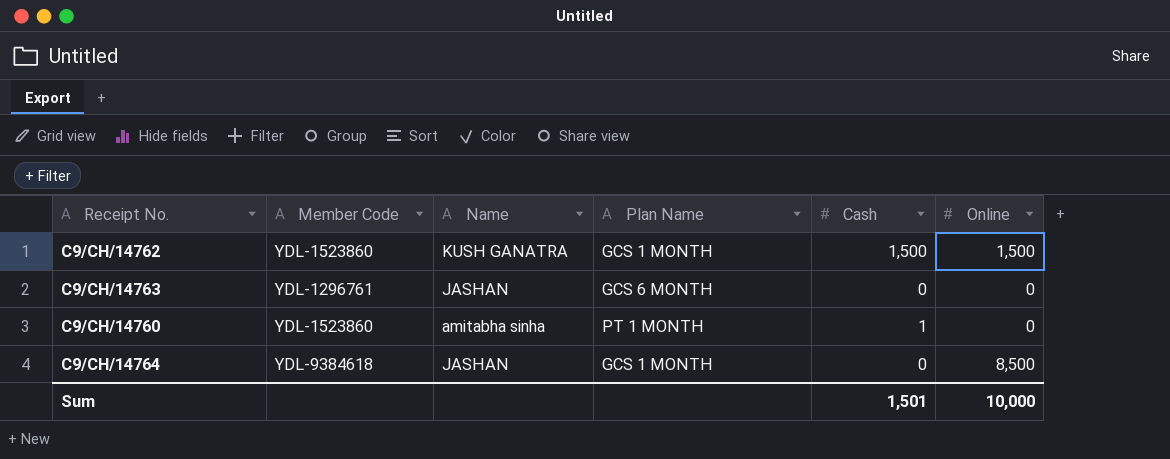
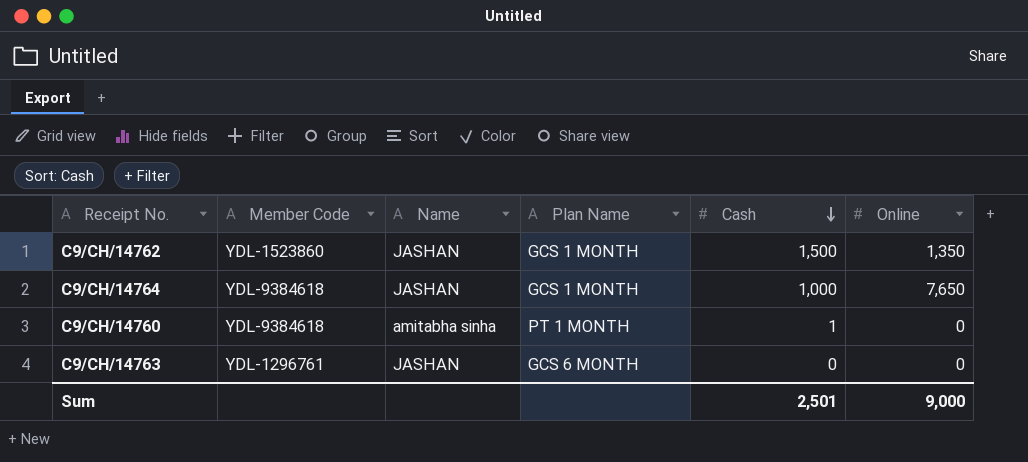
row order: none -> Cash descending
C9/CH/14762 | Name: KUSH GANATRA -> JASHAN
C9/CH/14762 | Online: 1,500 -> 1,350
C9/CH/14764 | Cash: 0 -> 1,000
C9/CH/14764 | Online: 8,500 -> 7,650
C9/CH/14760 | Member Code: YDL-1523860 -> YDL-9384618
Sum | Cash: 1,501 -> 2,501
Sum | Online: 10,000 -> 9,000

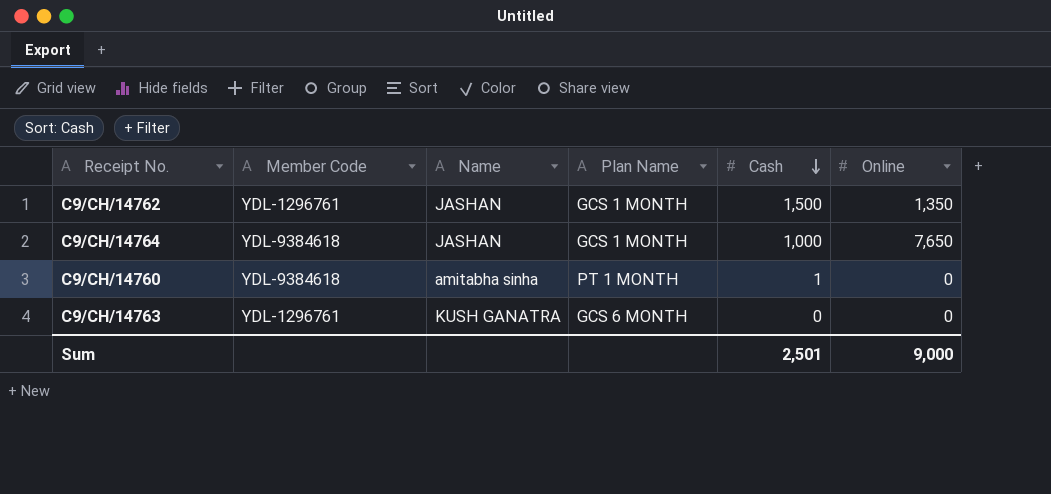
C9/CH/14762 | Member Code: YDL-1523860 -> YDL-1296761
C9/CH/14763 | Name: JASHAN -> KUSH GANATRA

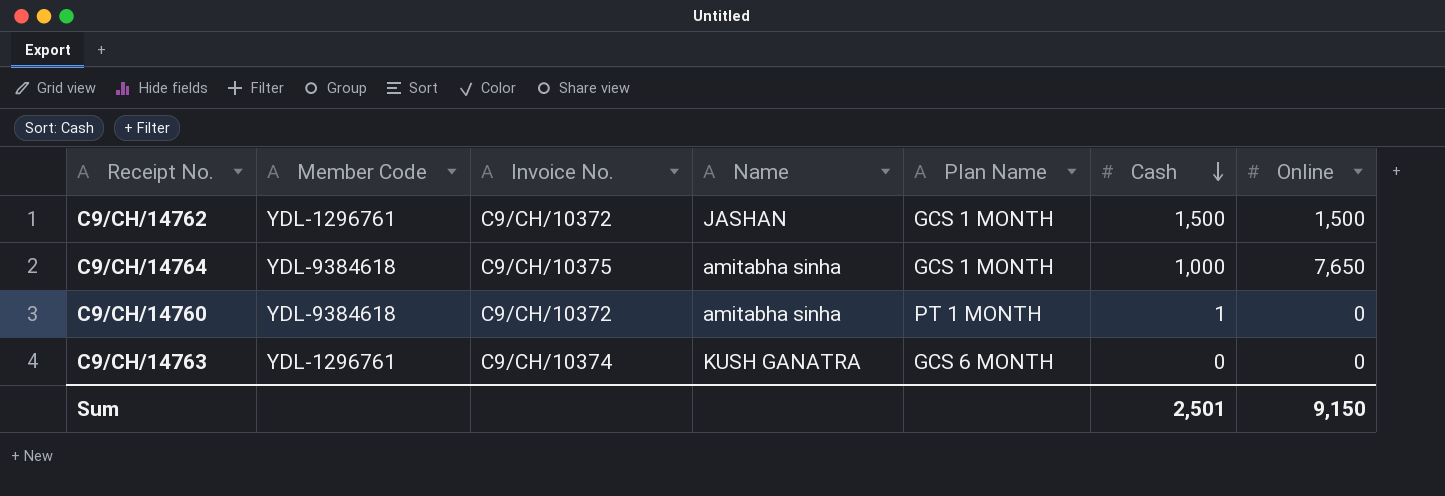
column Invoice No. | position: none -> 3
C9/CH/14762 | Online: 1,350 -> 1,500
C9/CH/14764 | Name: JASHAN -> amitabha sinha
Sum | Online: 9,000 -> 9,150

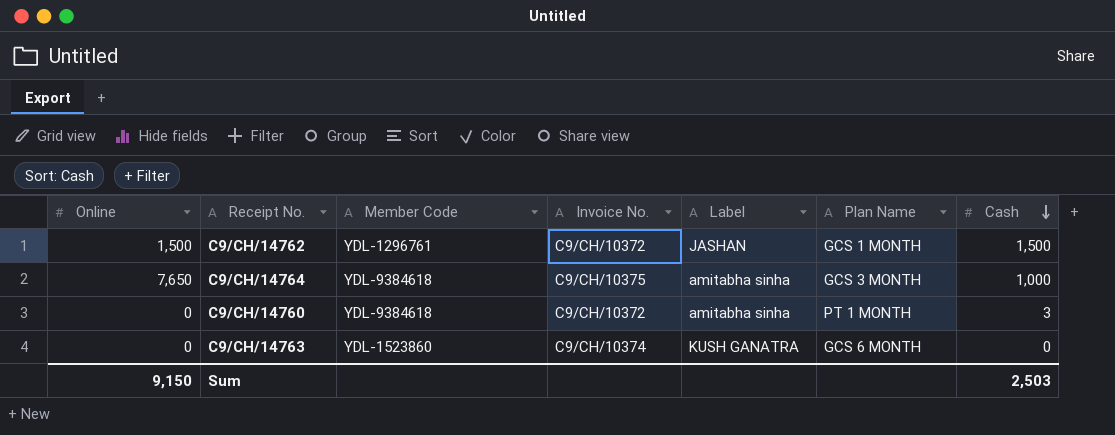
column Online | position: 7 -> 1
column name: Name -> Label
C9/CH/14764 | Plan Name: GCS 1 MONTH -> GCS 3 MONTH
C9/CH/14760 | Cash: 1 -> 3
C9/CH/14763 | Member Code: YDL-1296761 -> YDL-1523860
Sum | Cash: 2,501 -> 2,503

